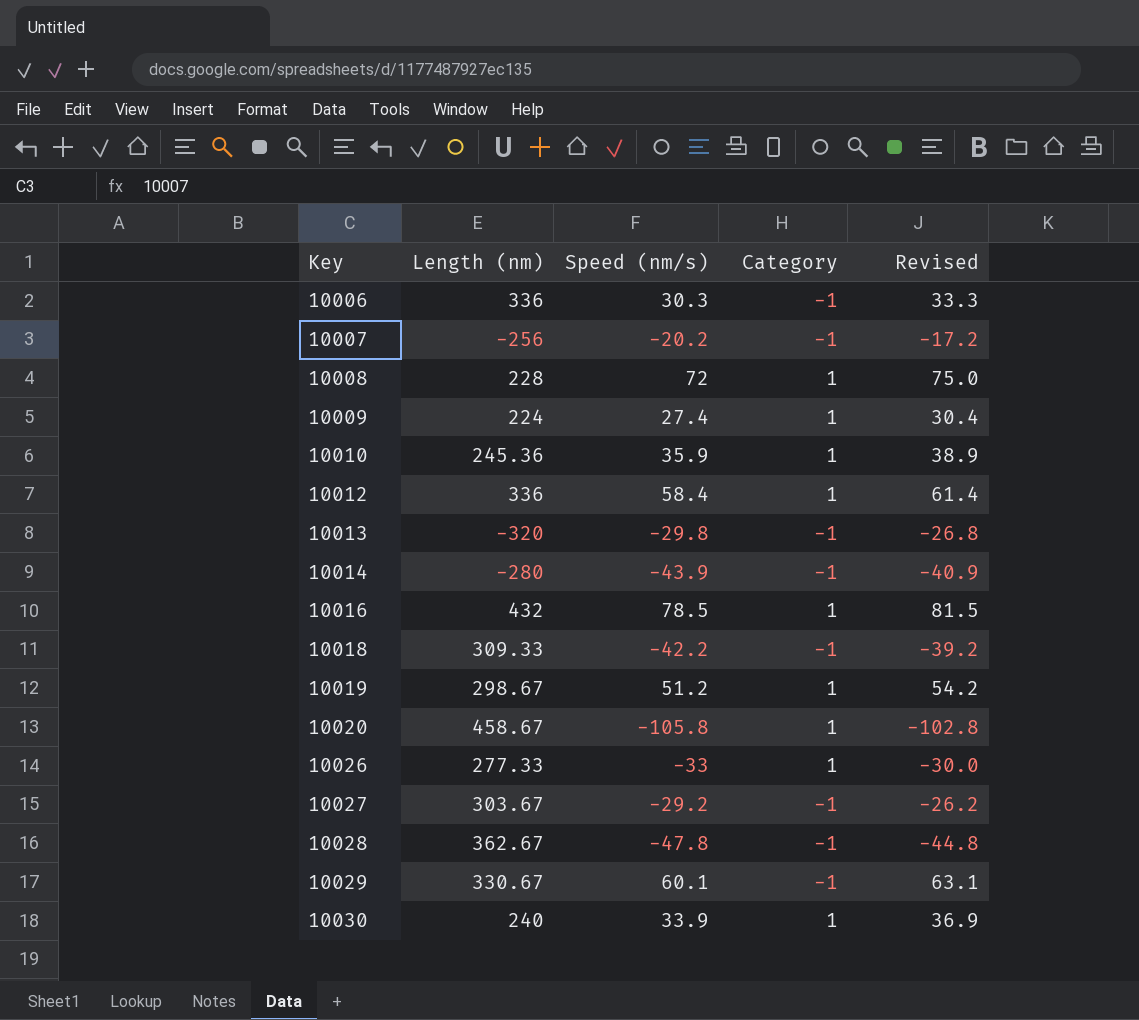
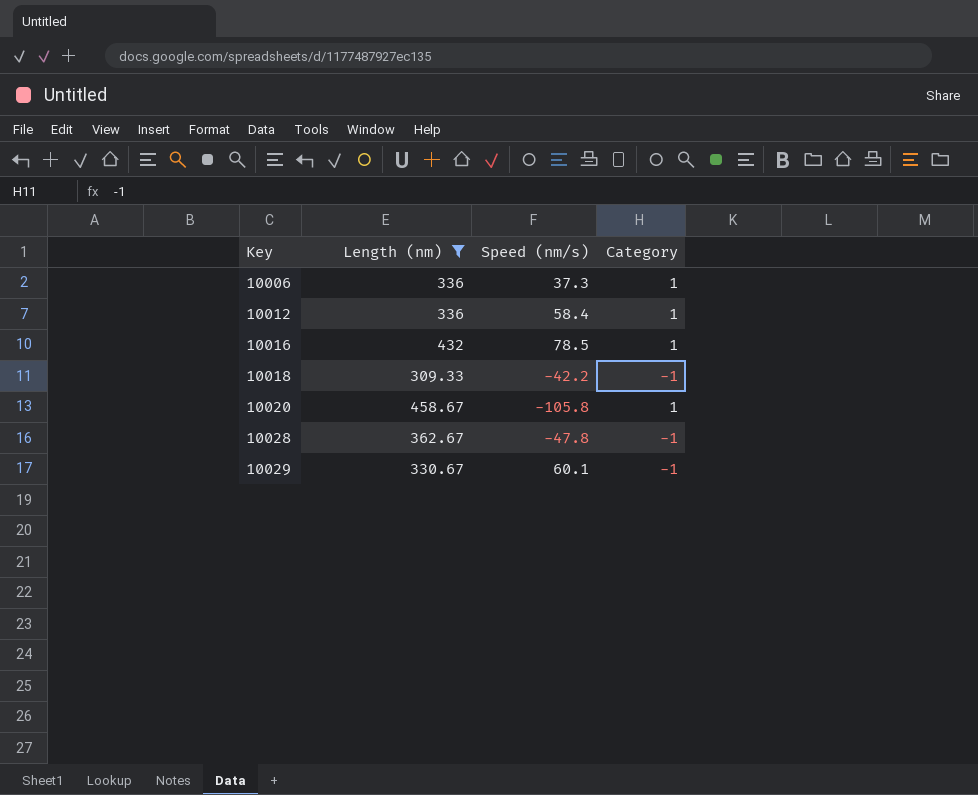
filter: none -> Length (nm) >= 309.33
column Revised | formula: [Speed (nm/s)] + 3 -> none
10006 | Speed (nm/s): 30.3 -> 37.3
10006 | Category: -1 -> 1

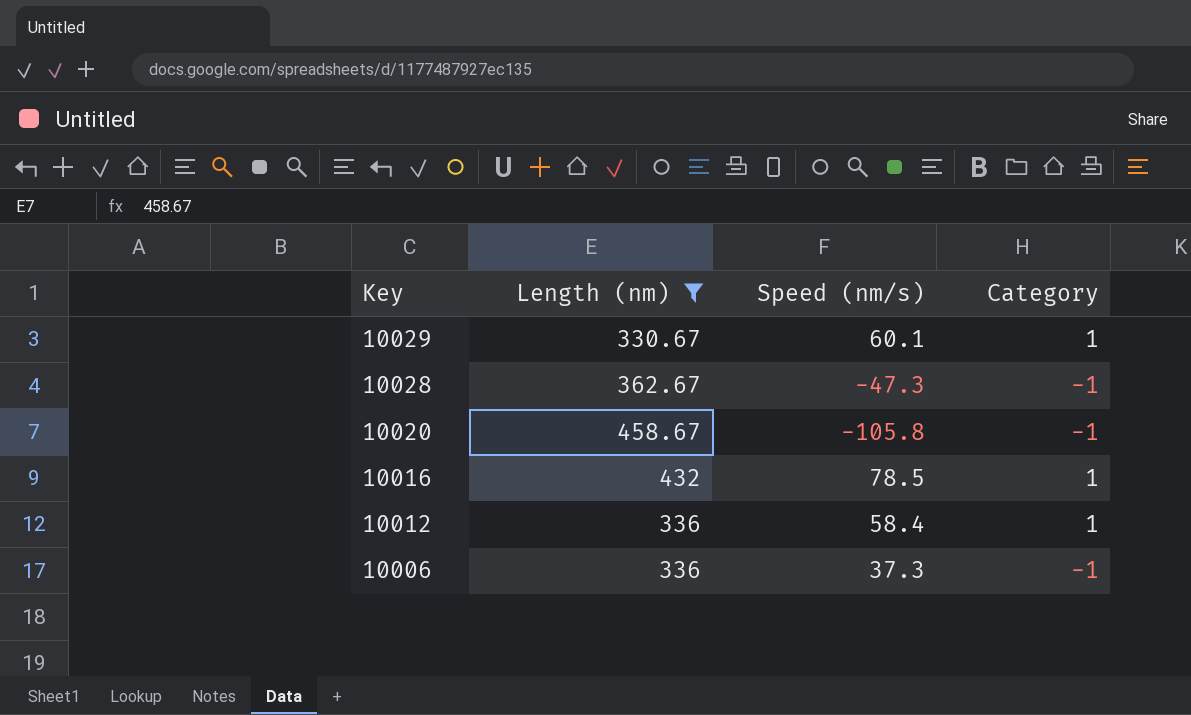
row order: Key ascending -> Key descending
row 10018: 309.33 | -42.2 | -1 -> none
10029 | Category: -1 -> 1
10028 | Speed (nm/s): -47.8 -> -47.3
10020 | Category: 1 -> -1
10006 | Category: 1 -> -1

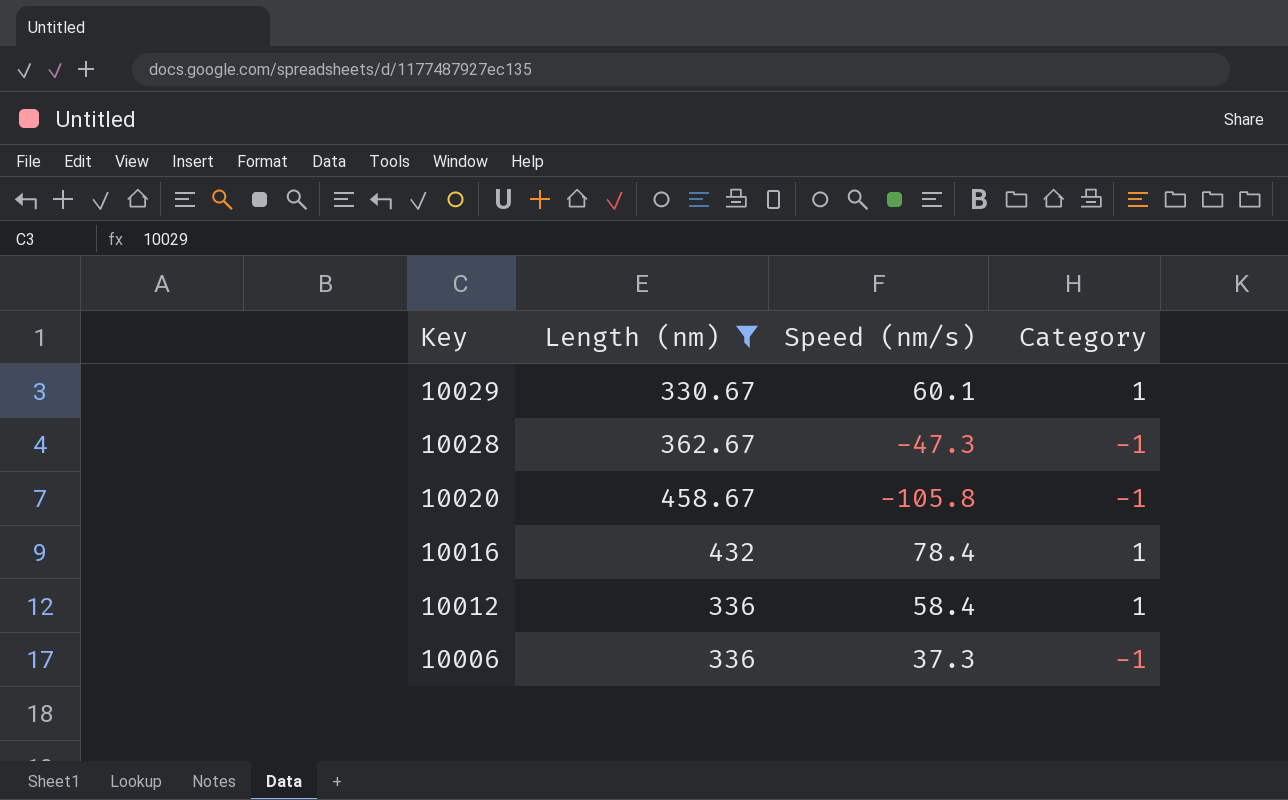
10016 | Speed (nm/s): 78.5 -> 78.4

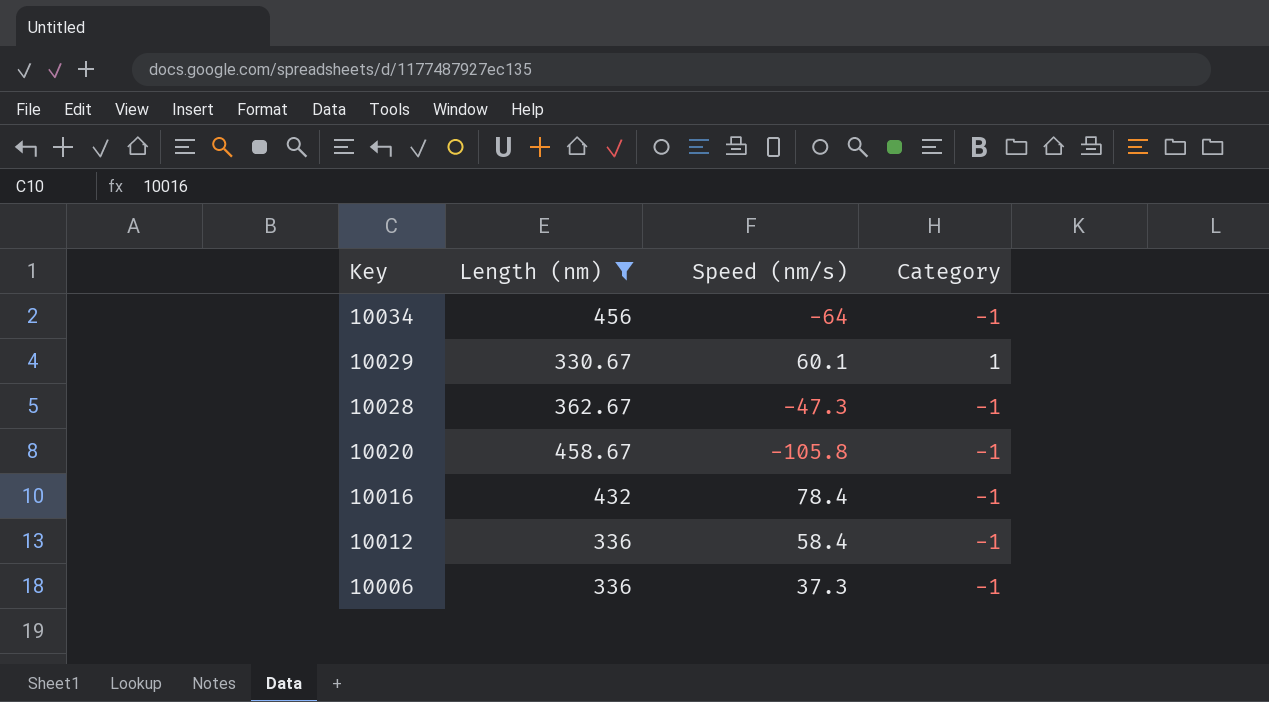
row 10034: none -> 456 | -64 | -1
10016 | Category: 1 -> -1
10012 | Category: 1 -> -1

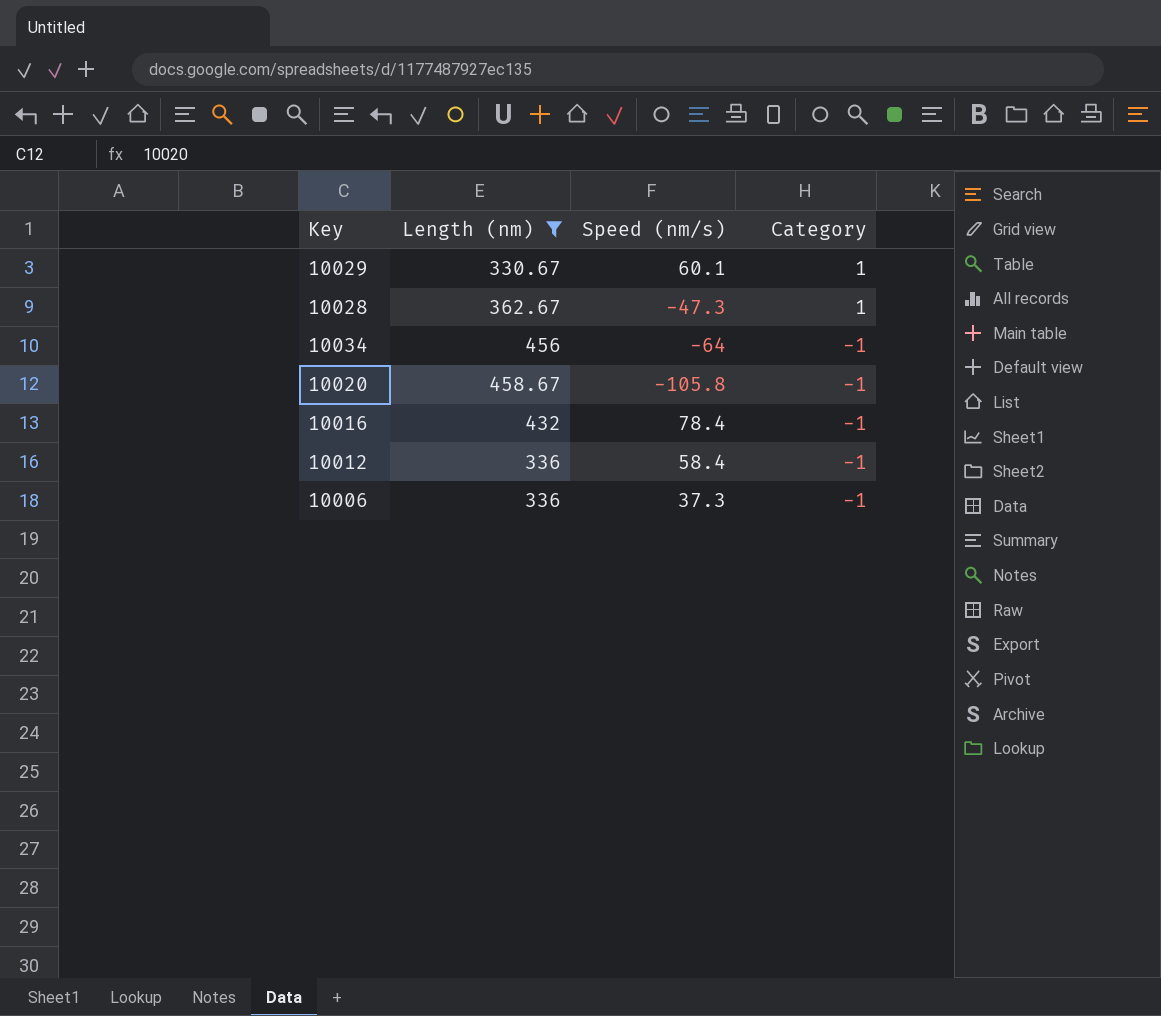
row order: Key descending -> Category descending
10028 | Category: -1 -> 1

